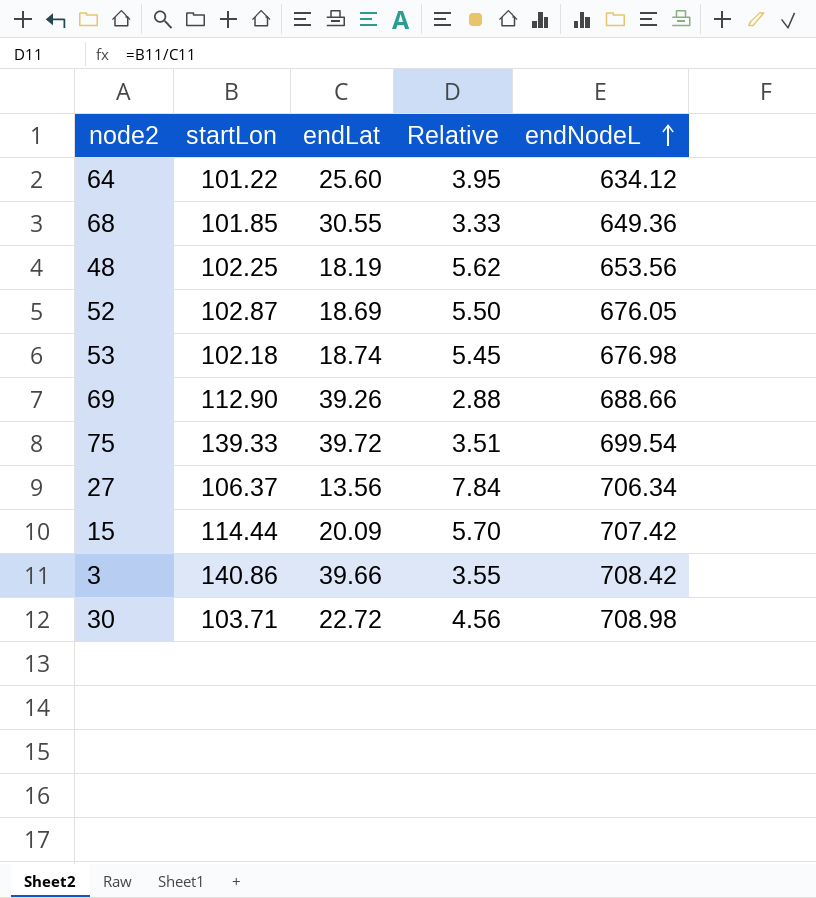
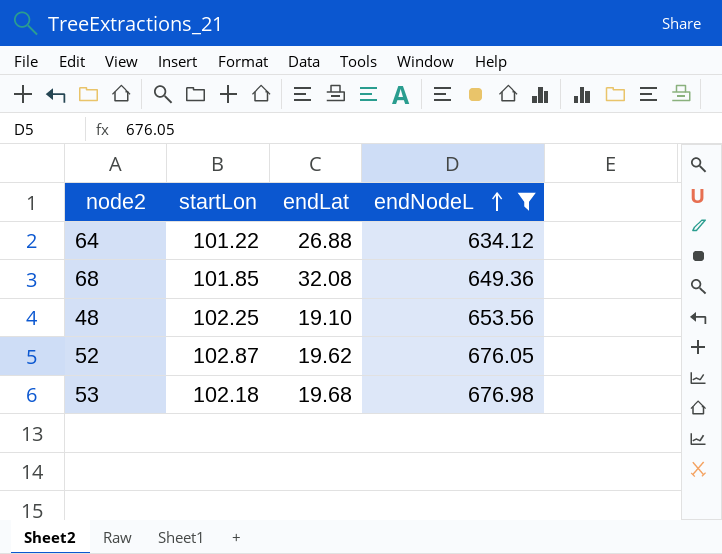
filter: none -> endNodeL <= 676.98
column Relative | formula: [startLon] / [endLat] -> none
64 | endLat: 25.60 -> 26.88
68 | endLat: 30.55 -> 32.08
48 | endLat: 18.19 -> 19.10
52 | endLat: 18.69 -> 19.62
53 | endLat: 18.74 -> 19.68

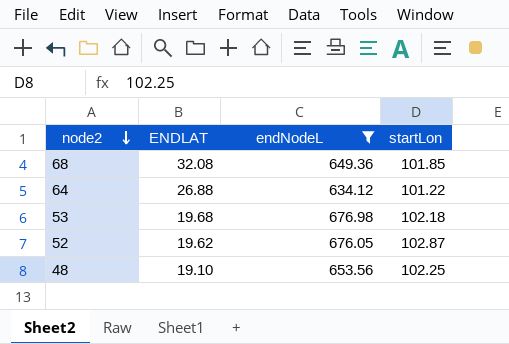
row order: endNodeL ascending -> node2 descending
column name: endLat -> ENDLAT
column startLon | position: 2 -> 4

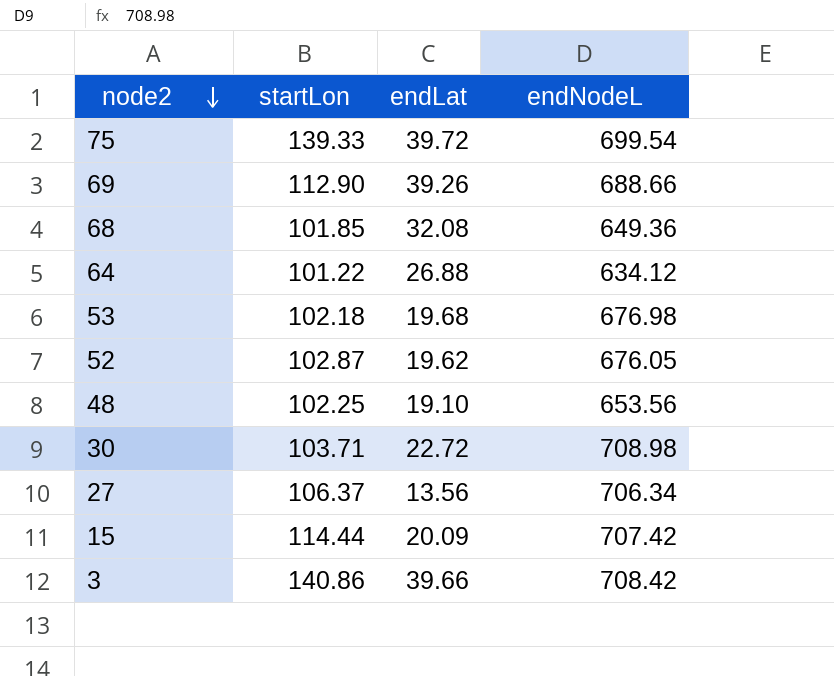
filter: endNodeL <= 676.98 -> none
column startLon | position: 4 -> 2
column name: ENDLAT -> endLat

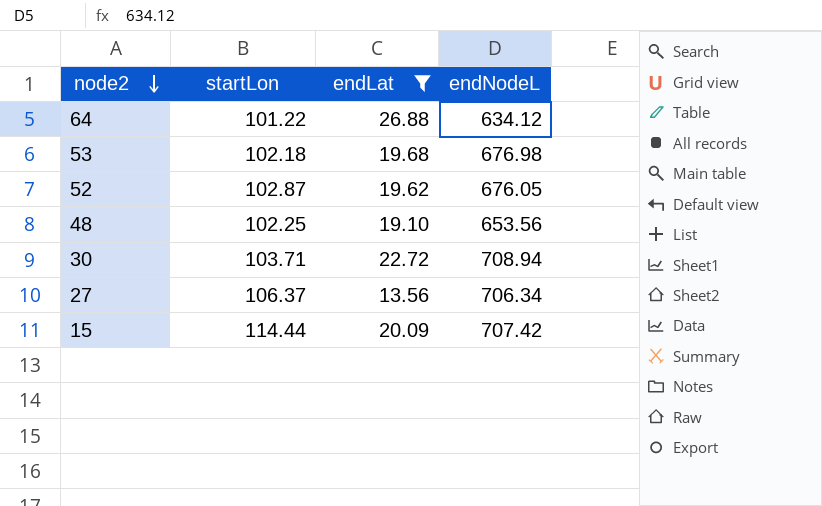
filter: none -> endLat <= 26.88
30 | endNodeL: 708.98 -> 708.94

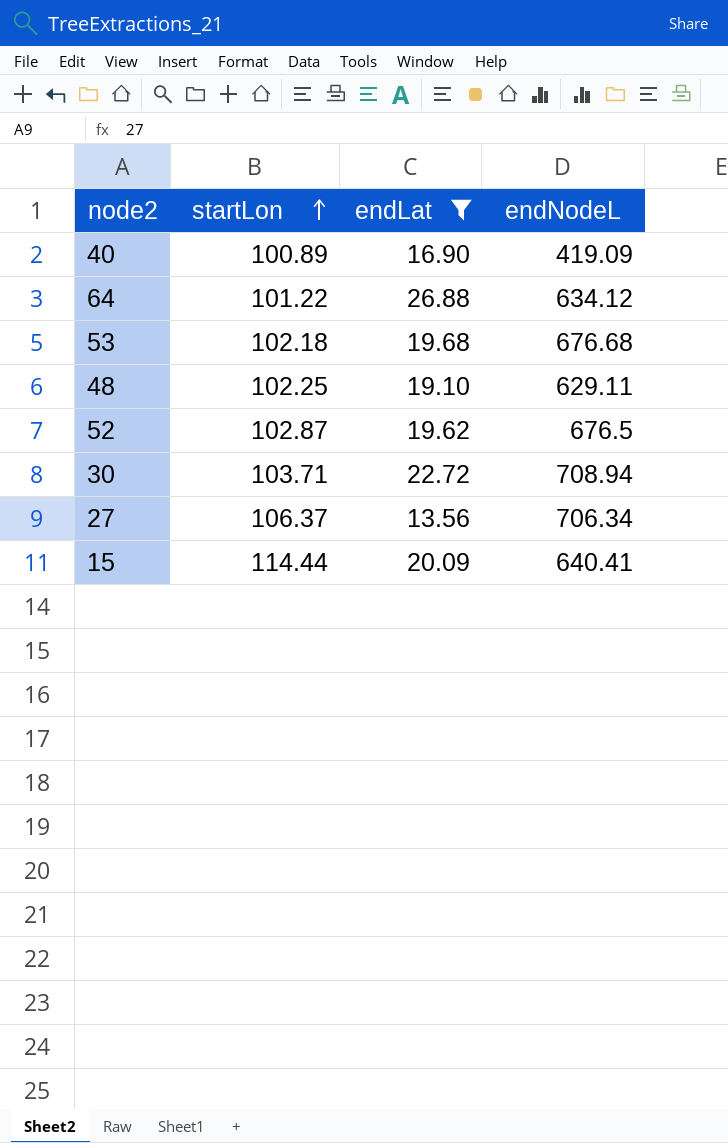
row order: node2 descending -> startLon ascending
row 40: none -> 100.89 | 16.90 | 419.09
53 | endNodeL: 676.98 -> 676.68
48 | endNodeL: 653.56 -> 629.11
52 | endNodeL: 676.05 -> 676.5
15 | endNodeL: 707.42 -> 640.41

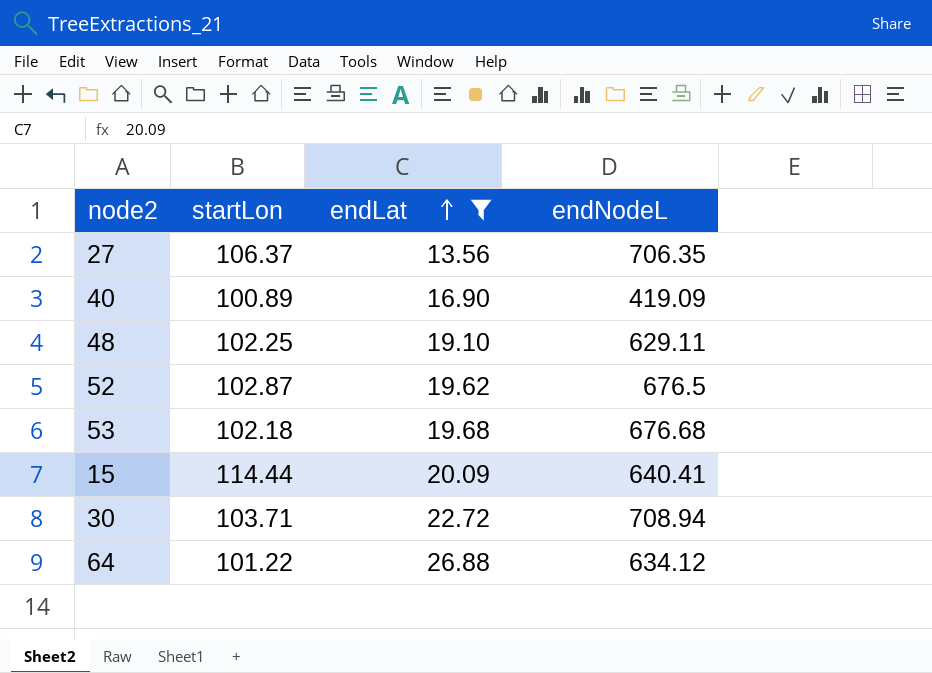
row order: startLon ascending -> endLat ascending
27 | endNodeL: 706.34 -> 706.35

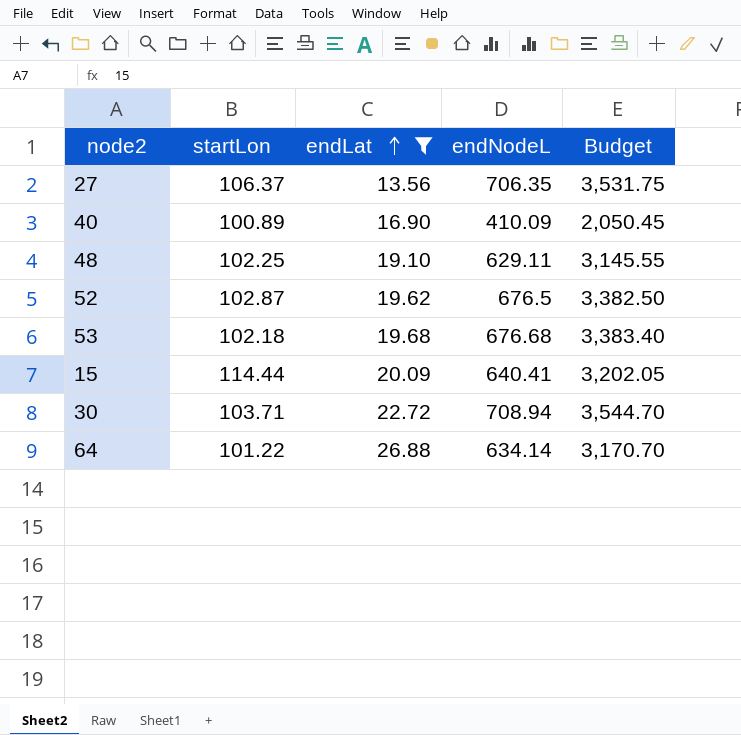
column Budget | formula: none -> [endNodeL] * 5
40 | endNodeL: 419.09 -> 410.09
64 | endNodeL: 634.12 -> 634.14

